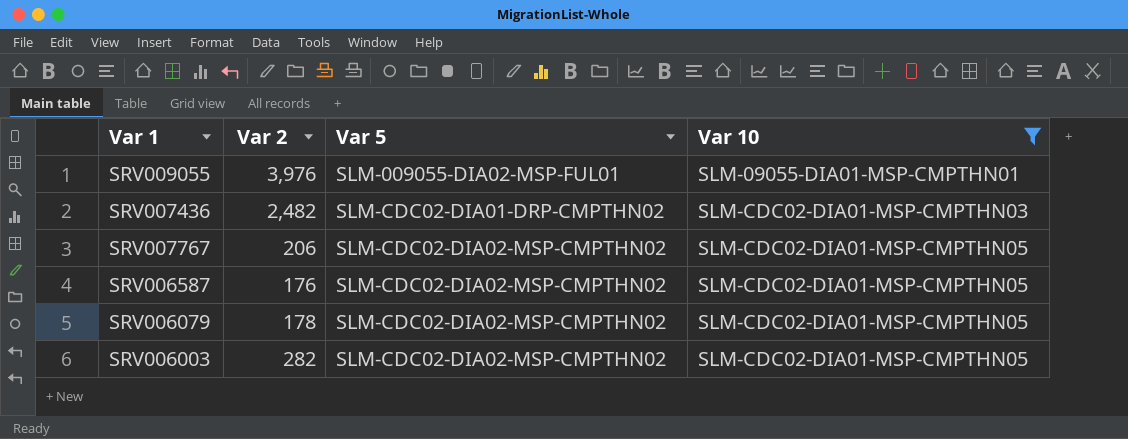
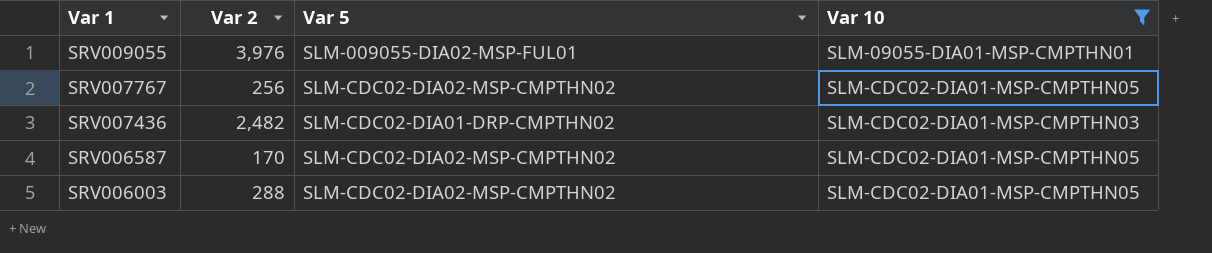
row order: Var 5 ascending -> Var 1 descending
row SRV006079: 178 | SLM-CDC02-DIA02-MSP-CMPTHN02 | SLM-CDC02-DIA01-MSP-CMPTHN05 -> none
SRV007767 | Var 2: 206 -> 256
SRV006587 | Var 2: 176 -> 170
SRV006003 | Var 2: 282 -> 288

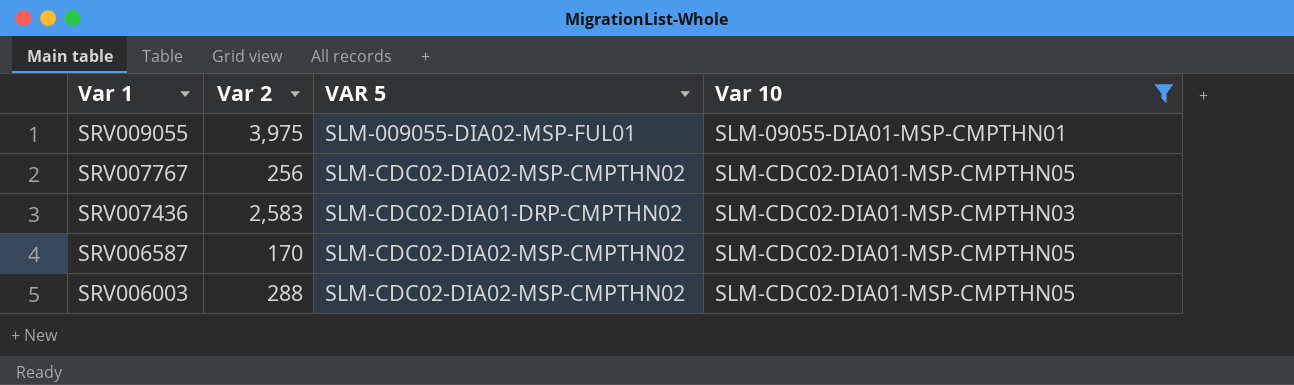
column name: Var 5 -> VAR 5
SRV009055 | Var 2: 3,976 -> 3,975
SRV007436 | Var 2: 2,482 -> 2,583

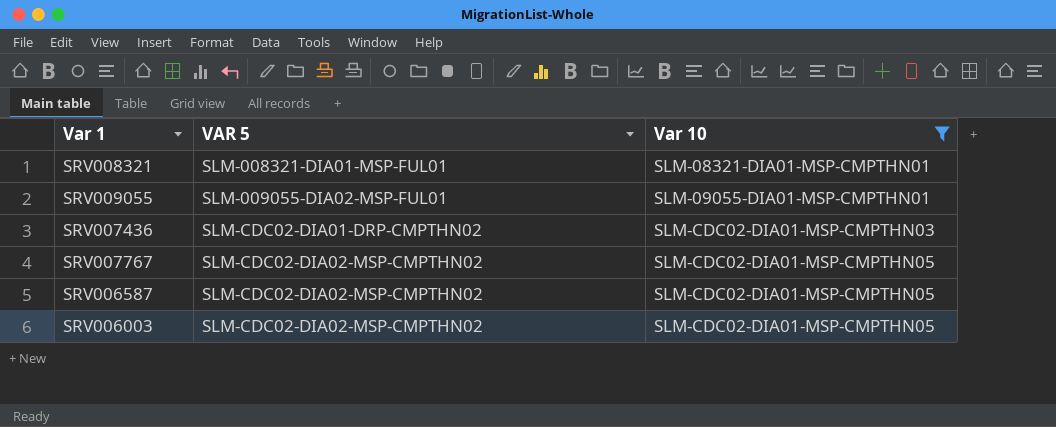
row order: Var 1 descending -> VAR 5 ascending
column Var 2 | position: 2 -> none
row SRV008321: none -> SLM-008321-DIA01-MSP-FUL01 | SLM-08321-DIA01-MSP-CMPTHN01

